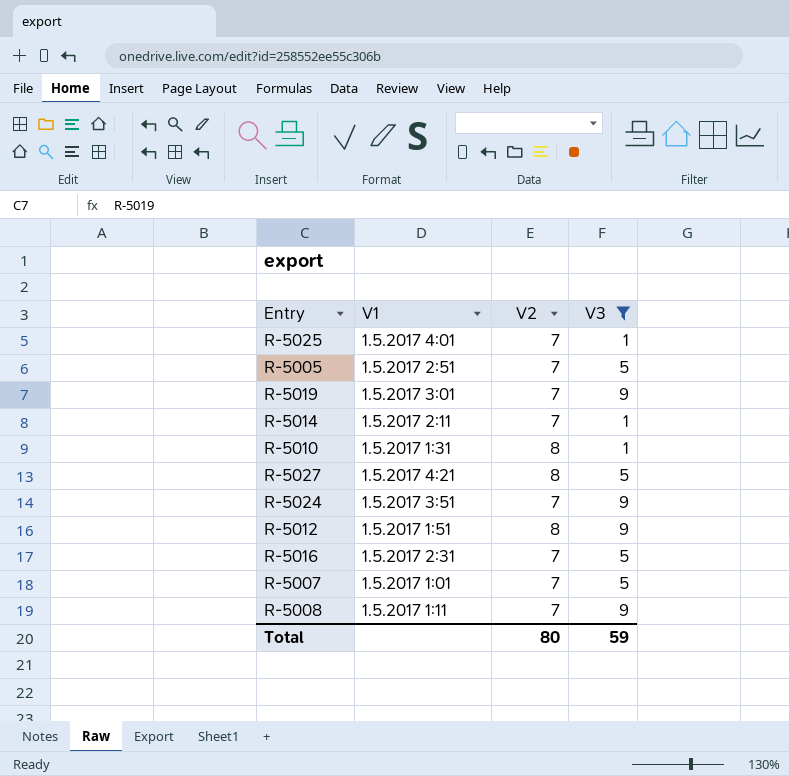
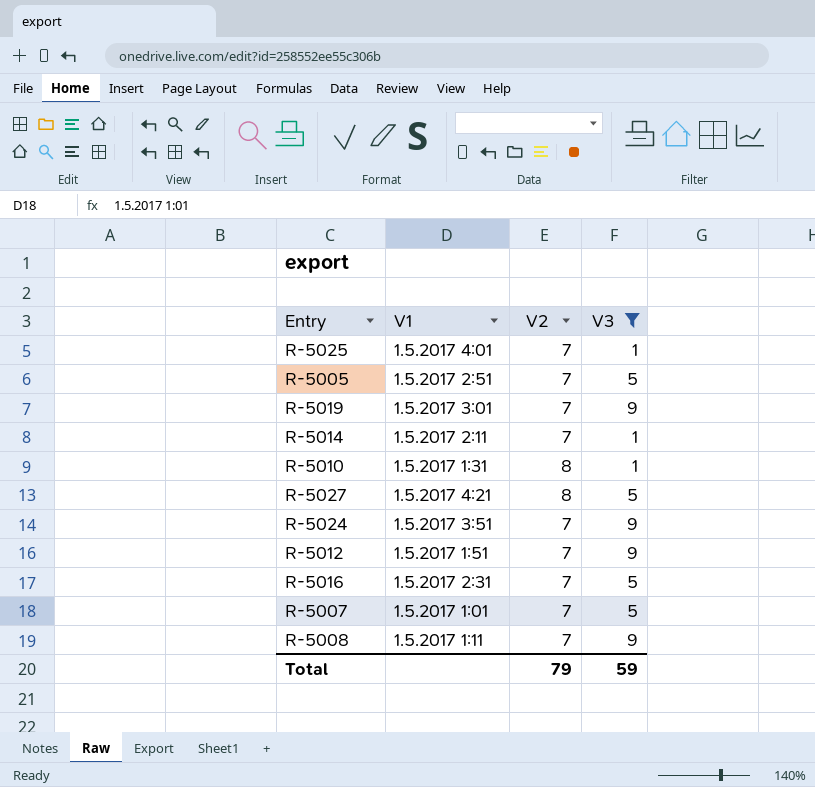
R-5012 | V2: 8 -> 7
Total | V2: 80 -> 79

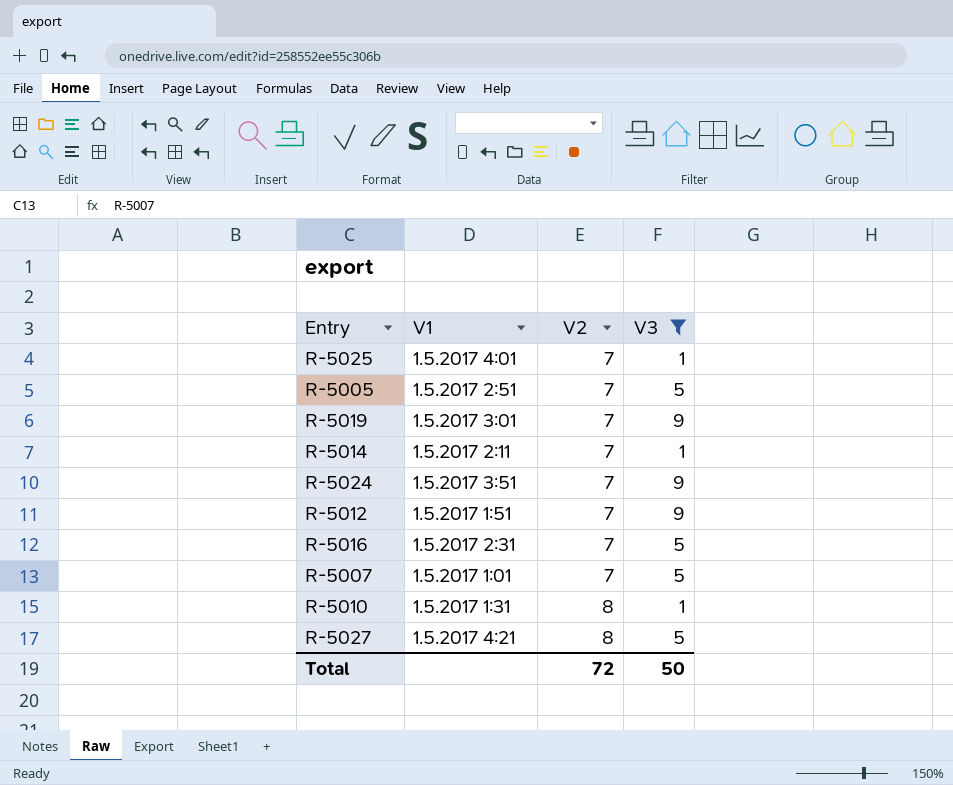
row order: none -> V2 ascending
row R-5008: 1.5.2017 1:11 | 7 | 9 -> none
Total | V2: 79 -> 72
Total | V3: 59 -> 50

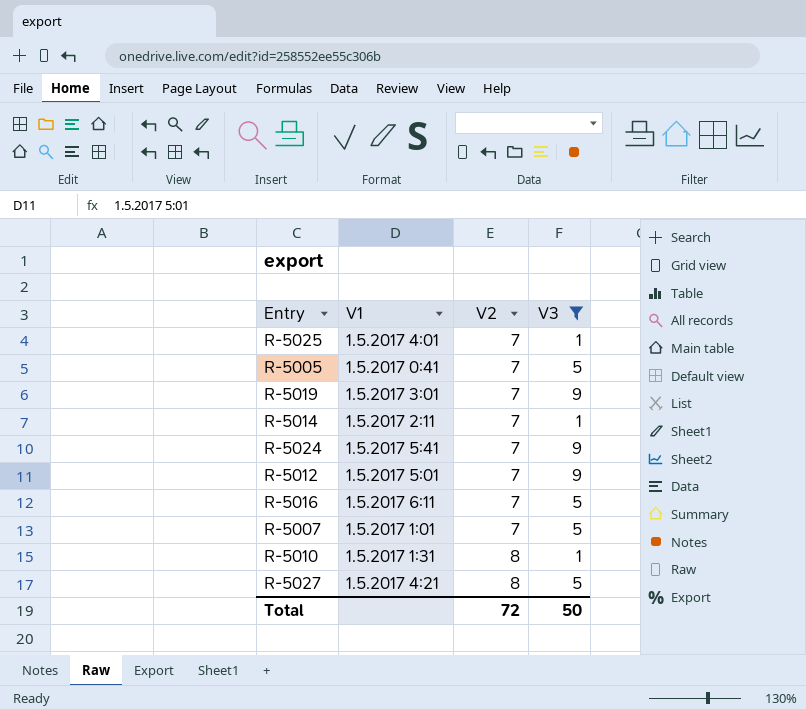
R-5005 | V1: 1.5.2017 2:51 -> 1.5.2017 0:41
R-5024 | V1: 1.5.2017 3:51 -> 1.5.2017 5:41
R-5012 | V1: 1.5.2017 1:51 -> 1.5.2017 5:01
R-5016 | V1: 1.5.2017 2:31 -> 1.5.2017 6:11

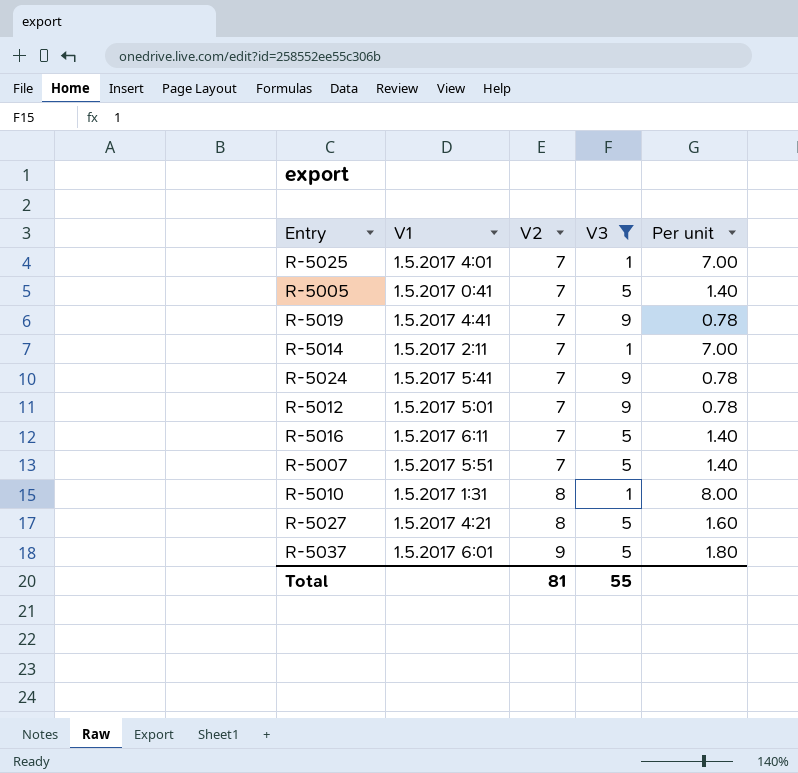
column Per unit | formula: none -> [V2] / [V3]
R-5019 | V1: 1.5.2017 3:01 -> 1.5.2017 4:41
R-5007 | V1: 1.5.2017 1:01 -> 1.5.2017 5:51
row R-5037: none -> 1.5.2017 6:01 | 9 | 5 | 1.80
Total | V2: 72 -> 81
Total | V3: 50 -> 55

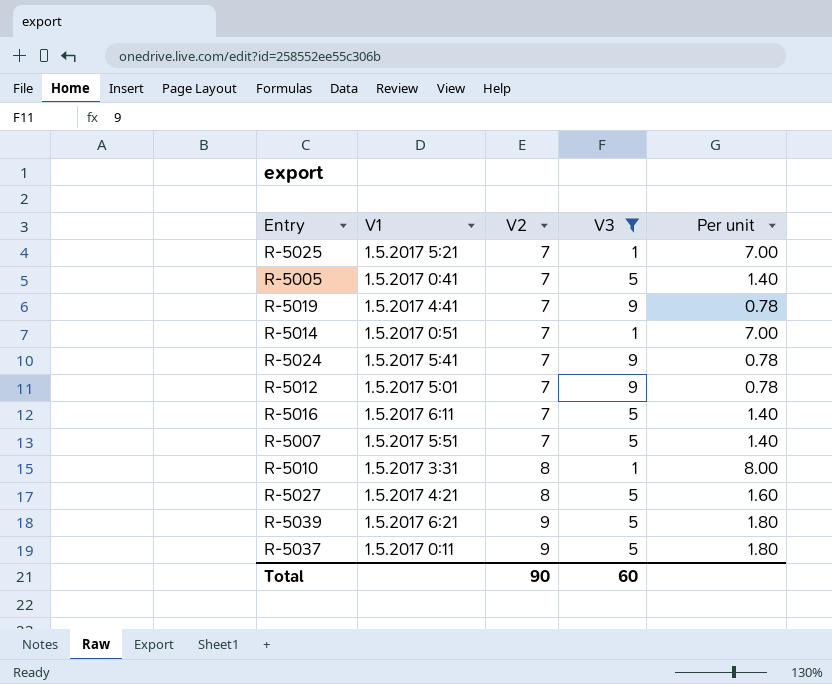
R-5025 | V1: 1.5.2017 4:01 -> 1.5.2017 5:21
R-5014 | V1: 1.5.2017 2:11 -> 1.5.2017 0:51
R-5010 | V1: 1.5.2017 1:31 -> 1.5.2017 3:31
row R-5039: none -> 1.5.2017 6:21 | 9 | 5 | 1.80
R-5037 | V1: 1.5.2017 6:01 -> 1.5.2017 0:11
Total | V2: 81 -> 90
Total | V3: 55 -> 60

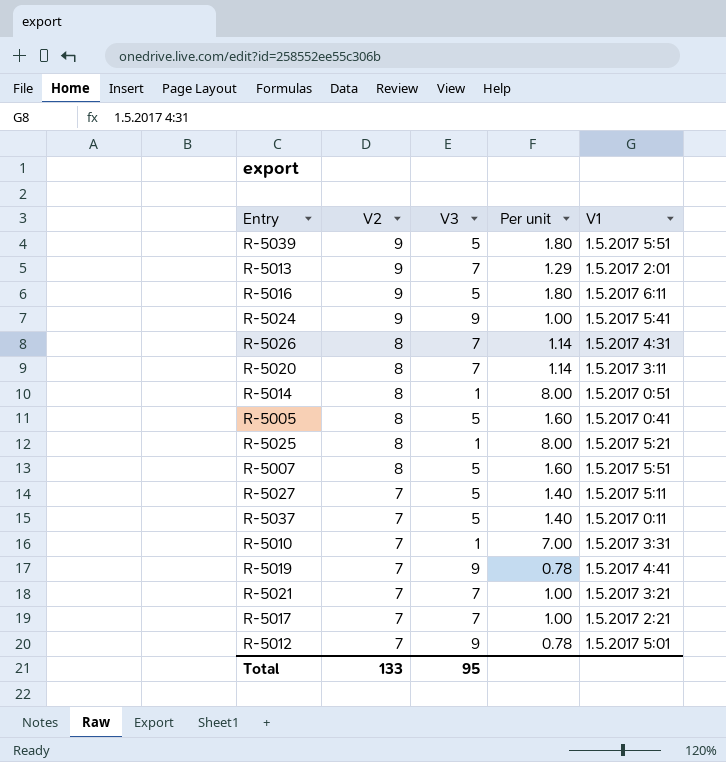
filter: V3 != 7 -> none
row order: V2 ascending -> V2 descending
column V1 | position: 2 -> 5
R-5039 | V1: 1.5.2017 6:21 -> 1.5.2017 5:51
R-5016 | V2: 7 -> 9
R-5016 | Per unit: 1.40 -> 1.80
R-5024 | V2: 7 -> 9
R-5024 | Per unit: 0.78 -> 1.00
R-5014 | V2: 7 -> 8
R-5014 | Per unit: 7.00 -> 8.00
R-5005 | V2: 7 -> 8
R-5005 | Per unit: 1.40 -> 1.60
R-5025 | V2: 7 -> 8
R-5025 | Per unit: 7.00 -> 8.00
R-5007 | V2: 7 -> 8
R-5007 | Per unit: 1.40 -> 1.60
R-5027 | V2: 8 -> 7
R-5027 | Per unit: 1.60 -> 1.40
R-5027 | V1: 1.5.2017 4:21 -> 1.5.2017 5:11
R-5037 | V2: 9 -> 7
R-5037 | Per unit: 1.80 -> 1.40
R-5010 | V2: 8 -> 7
R-5010 | Per unit: 8.00 -> 7.00
Total | V2: 90 -> 133
Total | V3: 60 -> 95

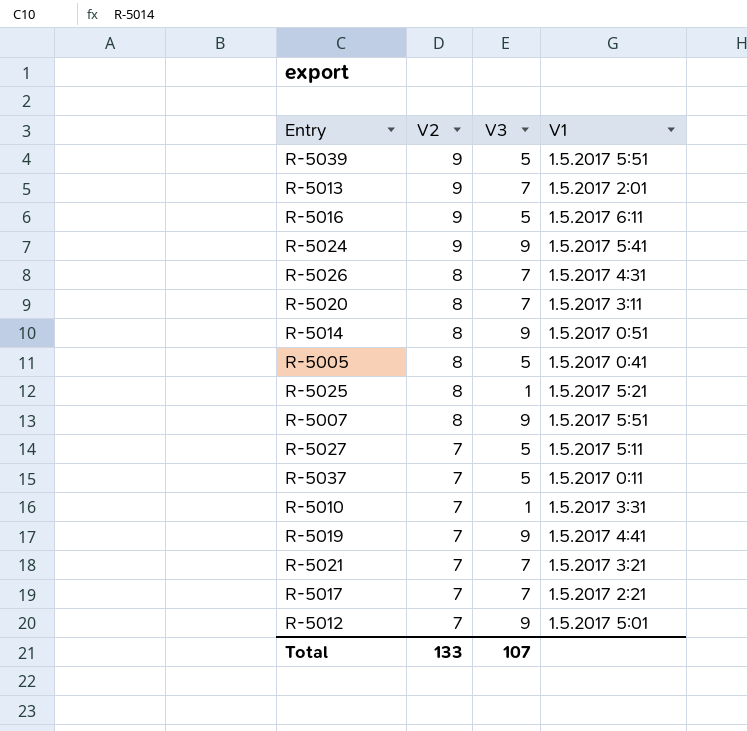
column Per unit | formula: [V2] / [V3] -> none
R-5014 | V3: 1 -> 9
R-5007 | V3: 5 -> 9
Total | V3: 95 -> 107

